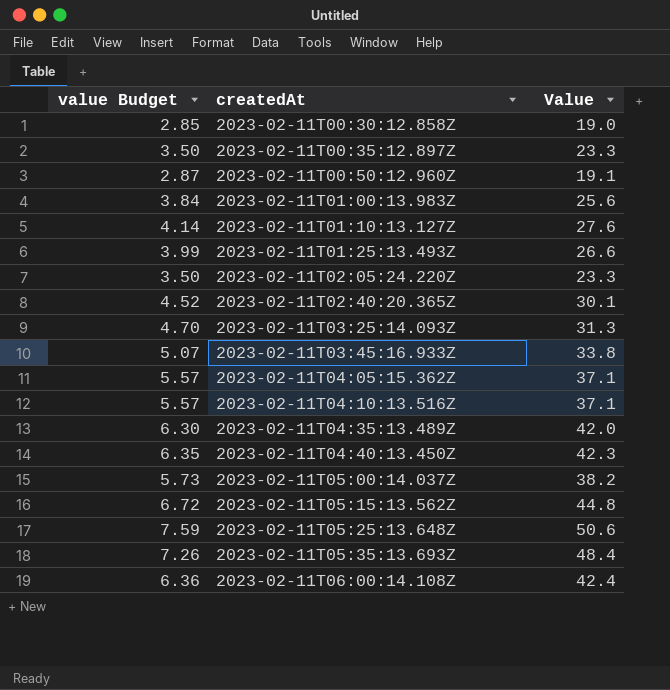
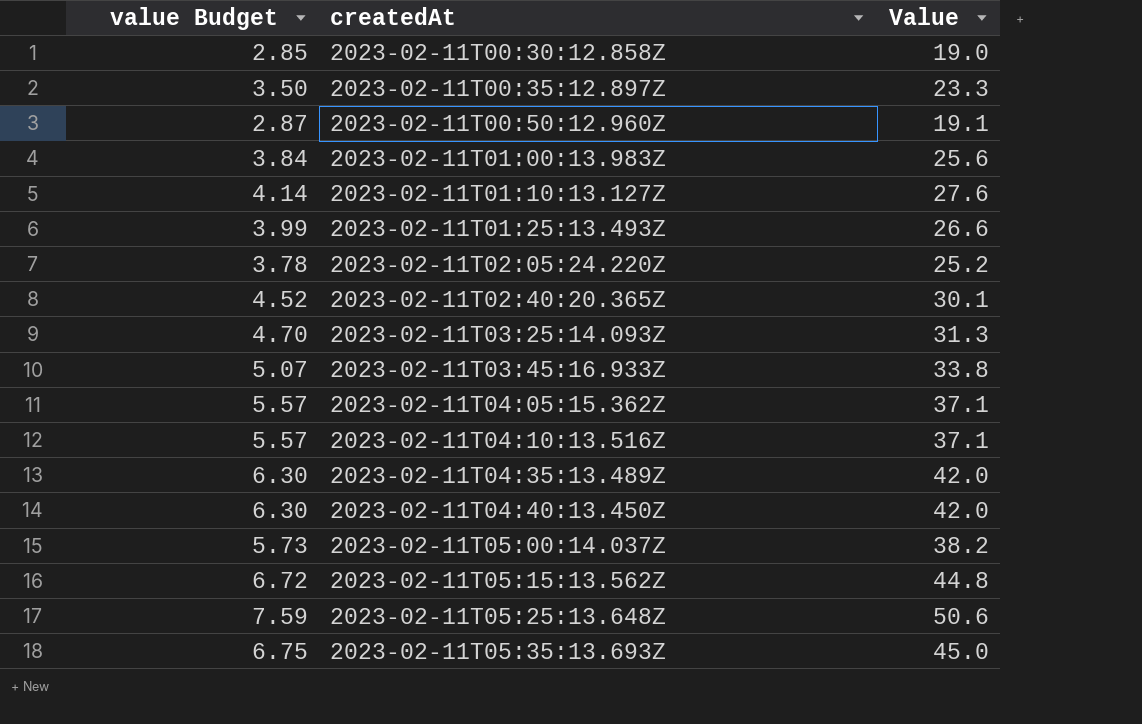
row 2023-02-11T06:00:14.108Z: 6.36 | 42.4 -> none
2023-02-11T02:05:24.220Z | value Budget: 3.50 -> 3.78
2023-02-11T02:05:24.220Z | Value: 23.3 -> 25.2
2023-02-11T04:40:13.450Z | value Budget: 6.35 -> 6.30
2023-02-11T04:40:13.450Z | Value: 42.3 -> 42.0
2023-02-11T05:35:13.693Z | value Budget: 7.26 -> 6.75
2023-02-11T05:35:13.693Z | Value: 48.4 -> 45.0

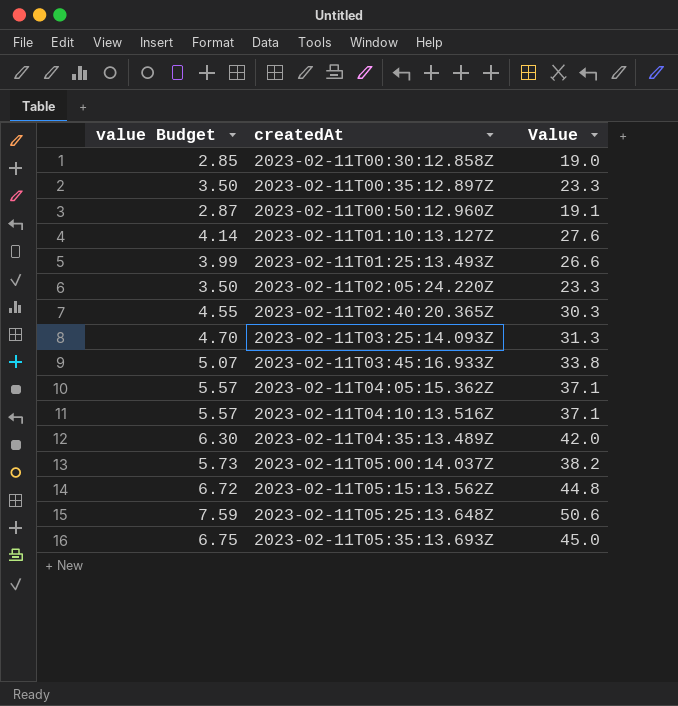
row 2023-02-11T01:00:13.983Z: 3.84 | 25.6 -> none
row 2023-02-11T04:40:13.450Z: 6.30 | 42.0 -> none
2023-02-11T02:05:24.220Z | value Budget: 3.78 -> 3.50
2023-02-11T02:05:24.220Z | Value: 25.2 -> 23.3
2023-02-11T02:40:20.365Z | value Budget: 4.52 -> 4.55
2023-02-11T02:40:20.365Z | Value: 30.1 -> 30.3

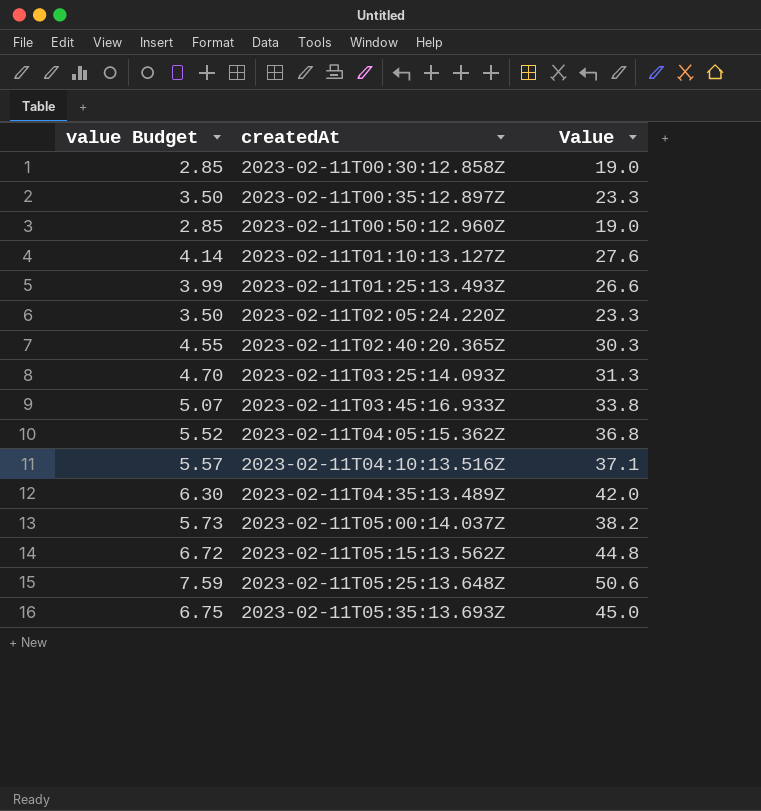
2023-02-11T00:50:12.960Z | value Budget: 2.87 -> 2.85
2023-02-11T00:50:12.960Z | Value: 19.1 -> 19.0
2023-02-11T04:05:15.362Z | value Budget: 5.57 -> 5.52
2023-02-11T04:05:15.362Z | Value: 37.1 -> 36.8

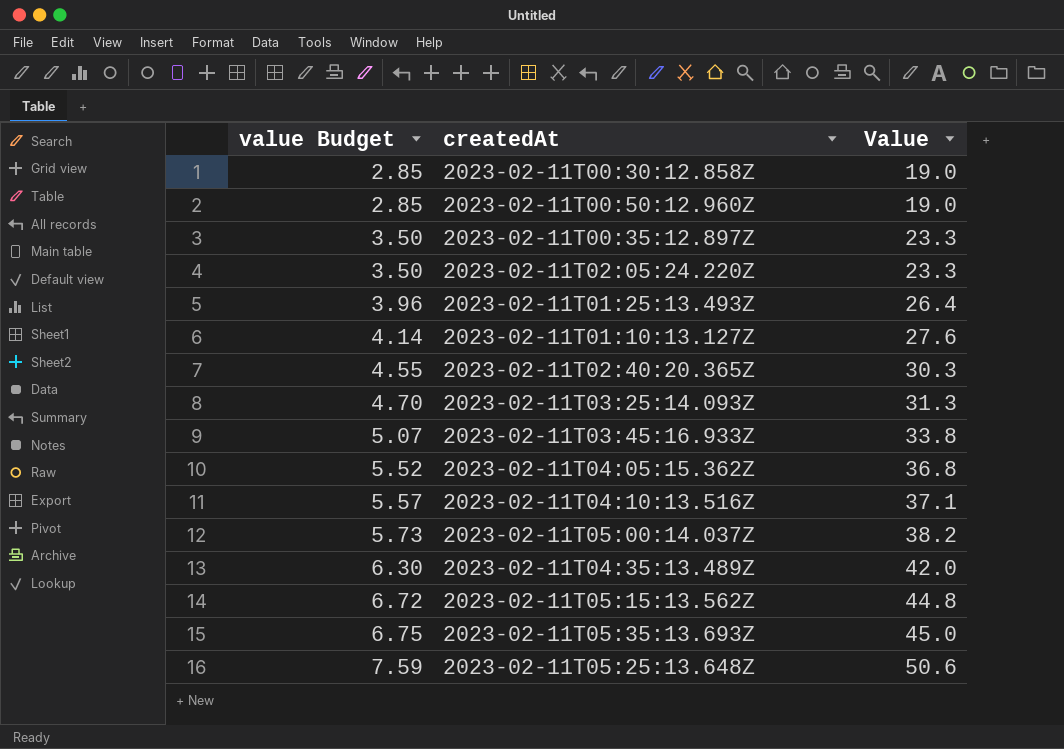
row order: createdAt ascending -> value Budget ascending
2023-02-11T01:25:13.493Z | value Budget: 3.99 -> 3.96
2023-02-11T01:25:13.493Z | Value: 26.6 -> 26.4

